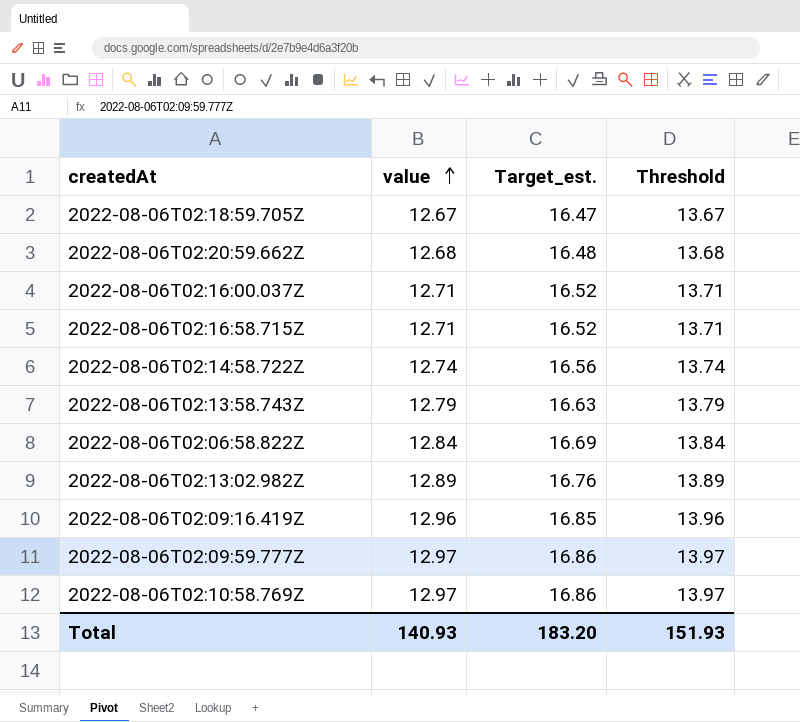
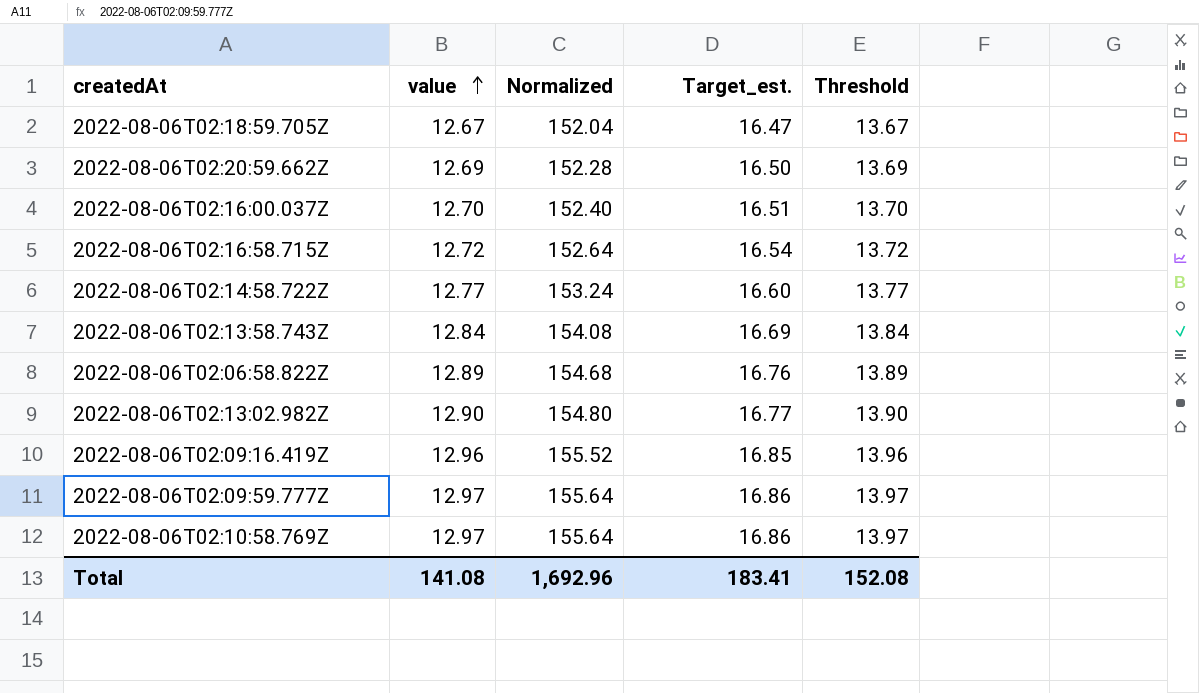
column Normalized | formula: none -> [value] * 12
2022-08-06T02:20:59.662Z | value: 12.68 -> 12.69
2022-08-06T02:20:59.662Z | Target_est.: 16.48 -> 16.50
2022-08-06T02:20:59.662Z | Threshold: 13.68 -> 13.69
2022-08-06T02:16:00.037Z | value: 12.71 -> 12.70
2022-08-06T02:16:00.037Z | Target_est.: 16.52 -> 16.51
2022-08-06T02:16:00.037Z | Threshold: 13.71 -> 13.70
2022-08-06T02:16:58.715Z | value: 12.71 -> 12.72
2022-08-06T02:16:58.715Z | Target_est.: 16.52 -> 16.54
2022-08-06T02:16:58.715Z | Threshold: 13.71 -> 13.72
2022-08-06T02:14:58.722Z | value: 12.74 -> 12.77
2022-08-06T02:14:58.722Z | Target_est.: 16.56 -> 16.60
2022-08-06T02:14:58.722Z | Threshold: 13.74 -> 13.77
2022-08-06T02:13:58.743Z | value: 12.79 -> 12.84
2022-08-06T02:13:58.743Z | Target_est.: 16.63 -> 16.69
2022-08-06T02:13:58.743Z | Threshold: 13.79 -> 13.84
2022-08-06T02:06:58.822Z | value: 12.84 -> 12.89
2022-08-06T02:06:58.822Z | Target_est.: 16.69 -> 16.76
2022-08-06T02:06:58.822Z | Threshold: 13.84 -> 13.89
2022-08-06T02:13:02.982Z | value: 12.89 -> 12.90
2022-08-06T02:13:02.982Z | Target_est.: 16.76 -> 16.77
2022-08-06T02:13:02.982Z | Threshold: 13.89 -> 13.90
Total | value: 140.93 -> 141.08
Total | Target_est.: 183.20 -> 183.41
Total | Threshold: 151.93 -> 152.08

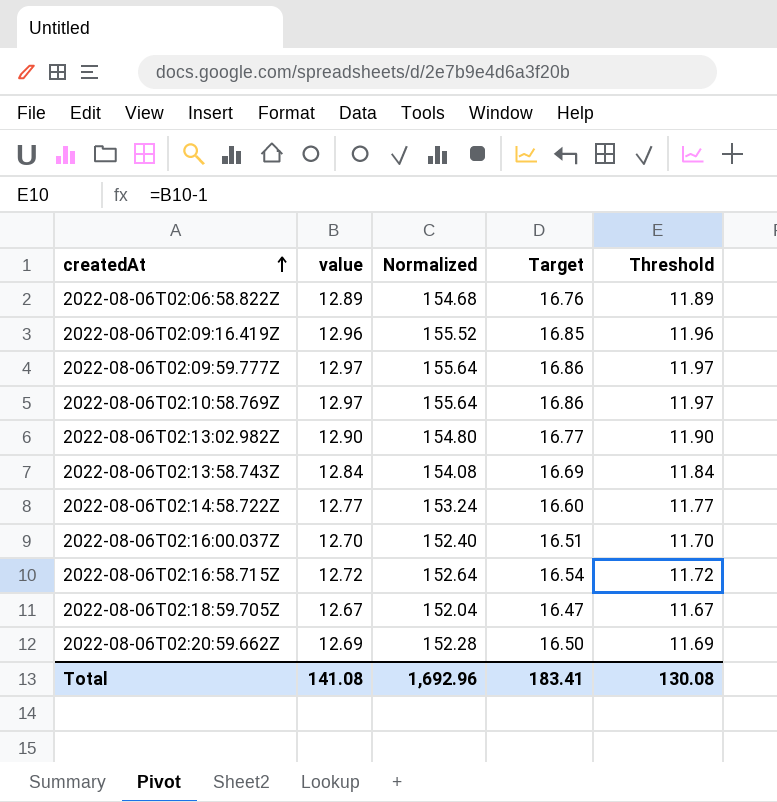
row order: value ascending -> createdAt ascending
column name: Target_est. -> Target
column Threshold | formula: [value] + 1 -> [value] - 1
Total | Threshold: 152.08 -> 130.08

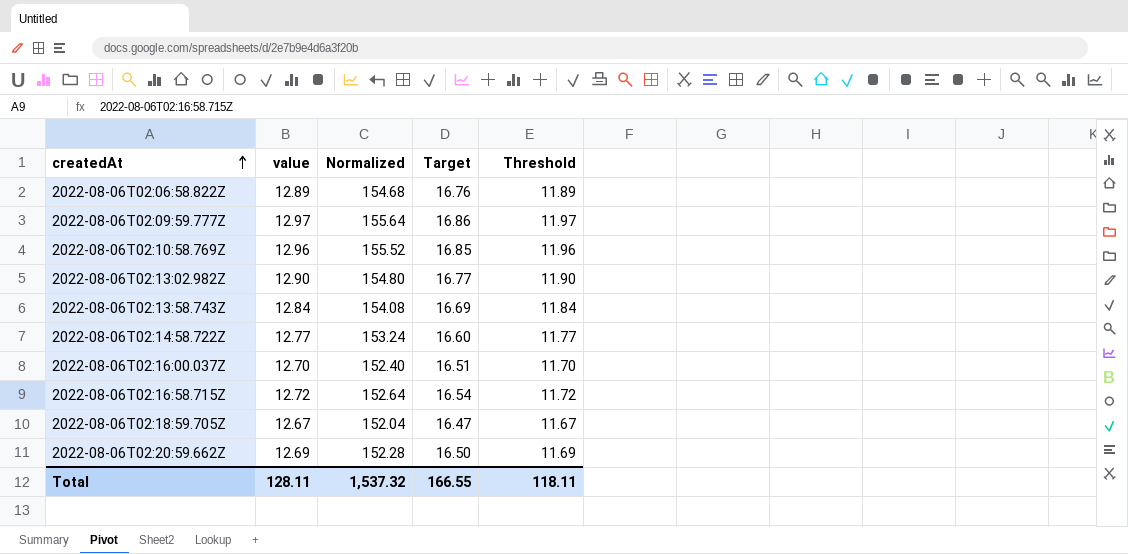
row 2022-08-06T02:09:16.419Z: 12.96 | 155.52 | 16.85 | 11.96 -> none
2022-08-06T02:10:58.769Z | value: 12.97 -> 12.96
2022-08-06T02:10:58.769Z | Normalized: 155.64 -> 155.52
2022-08-06T02:10:58.769Z | Target: 16.86 -> 16.85
2022-08-06T02:10:58.769Z | Threshold: 11.97 -> 11.96
Total | value: 141.08 -> 128.11
Total | Normalized: 1,692.96 -> 1,537.32
Total | Target: 183.41 -> 166.55
Total | Threshold: 130.08 -> 118.11

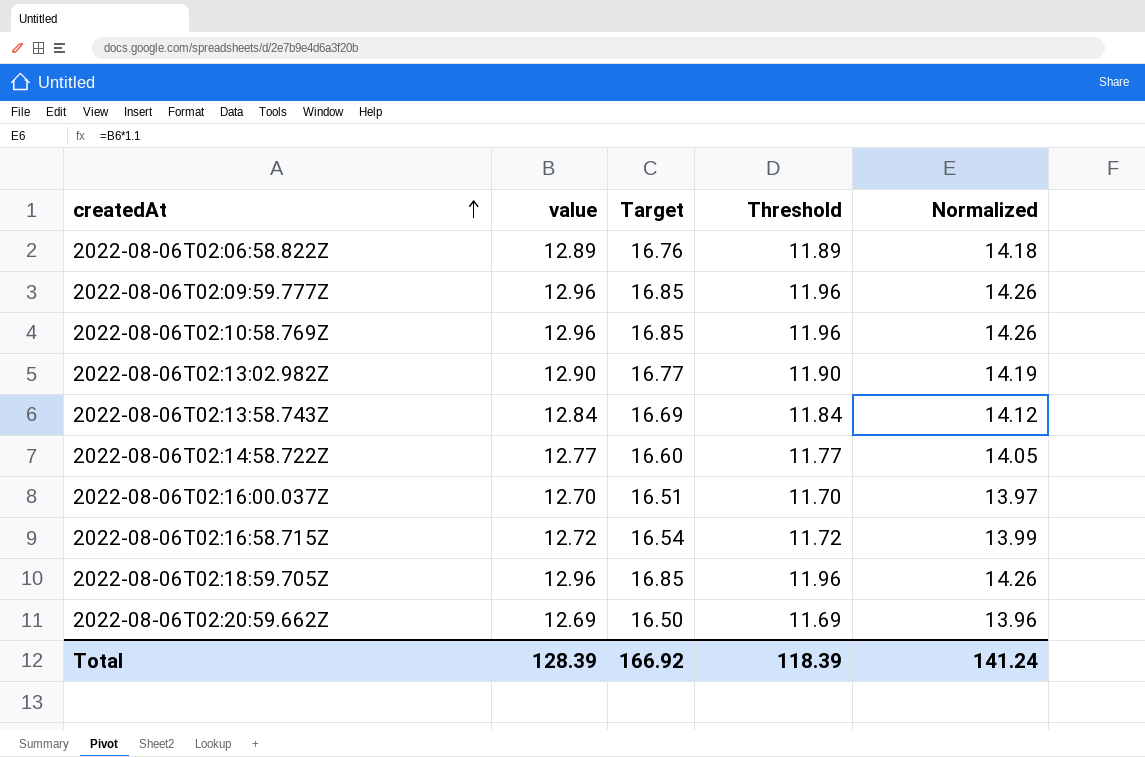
column Normalized | formula: [value] * 12 -> [value] * 1.1
column Normalized | position: 3 -> 5
2022-08-06T02:09:59.777Z | value: 12.97 -> 12.96
2022-08-06T02:09:59.777Z | Target: 16.86 -> 16.85
2022-08-06T02:09:59.777Z | Threshold: 11.97 -> 11.96
2022-08-06T02:18:59.705Z | value: 12.67 -> 12.96
2022-08-06T02:18:59.705Z | Target: 16.47 -> 16.85
2022-08-06T02:18:59.705Z | Threshold: 11.67 -> 11.96
Total | value: 128.11 -> 128.39
Total | Target: 166.55 -> 166.92
Total | Threshold: 118.11 -> 118.39
Total | Normalized: 1,537.32 -> 141.24

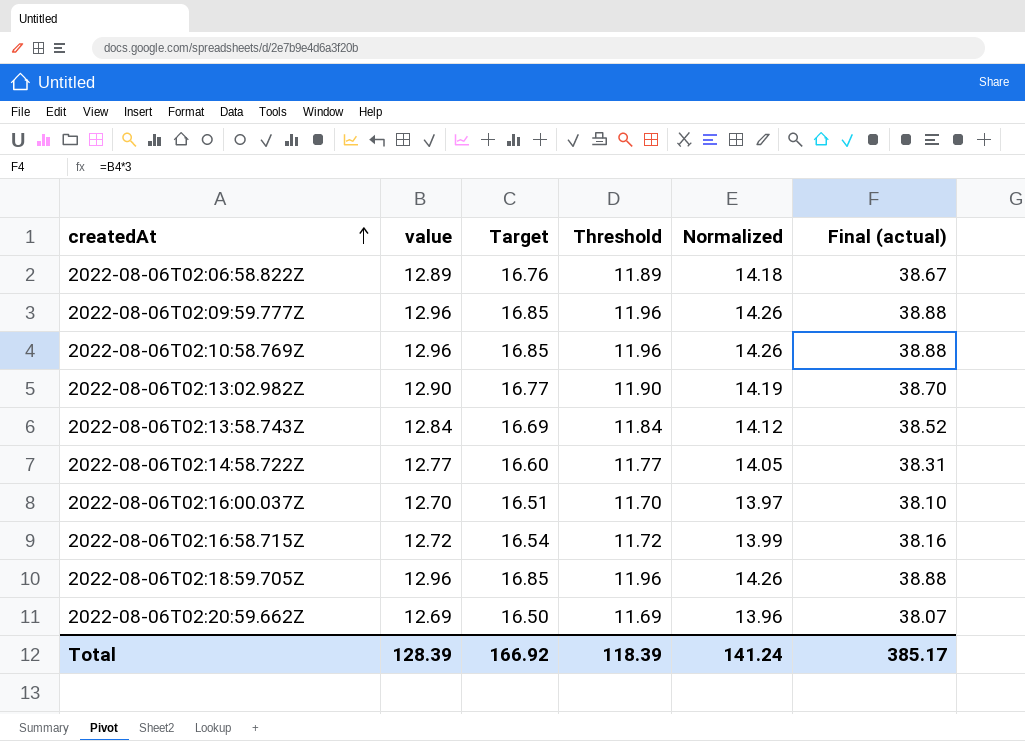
column Final (actual) | formula: none -> [value] * 3

